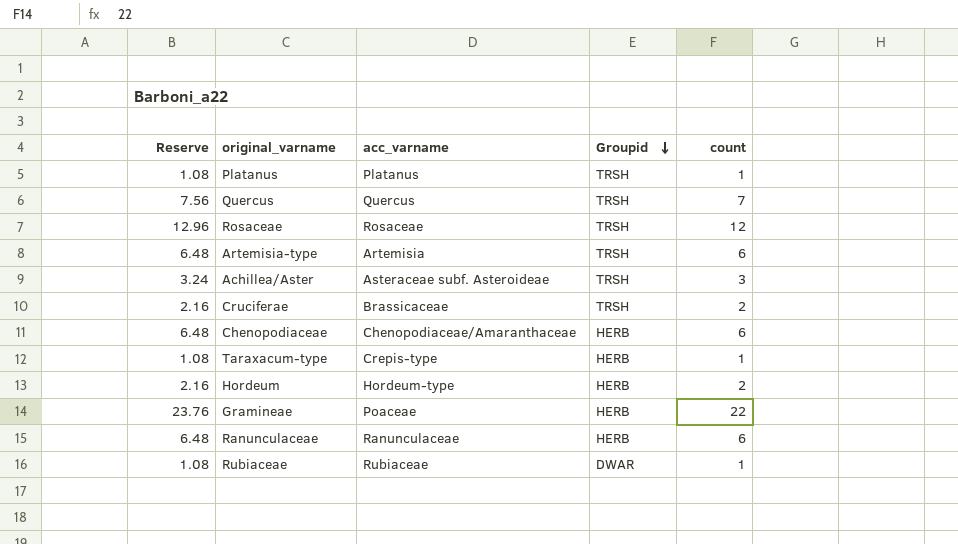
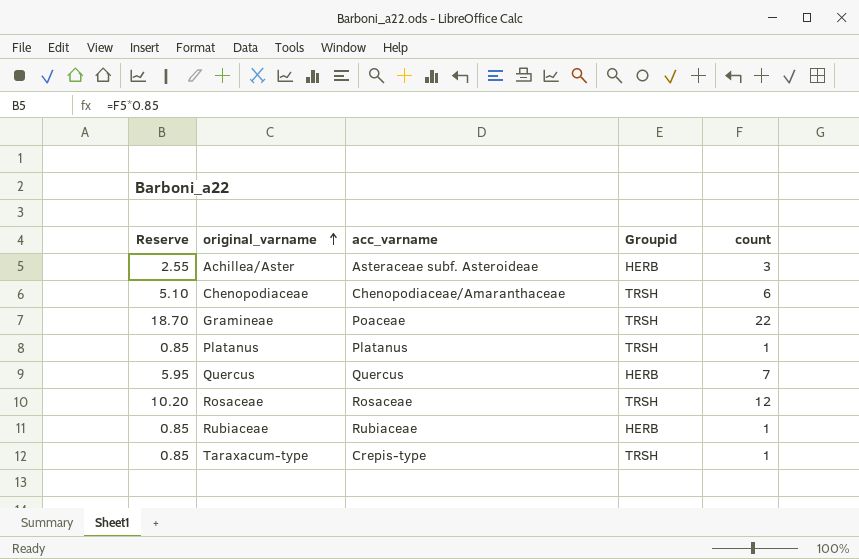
row order: Groupid descending -> original_varname ascending
column Reserve | formula: [count] * 1.08 -> [count] * 0.85
row Artemisia-type: 6.48 | Artemisia | TRSH | 6 -> none
row Cruciferae: 2.16 | Brassicaceae | TRSH | 2 -> none
row Hordeum: 2.16 | Hordeum-type | HERB | 2 -> none
row Ranunculaceae: 6.48 | Ranunculaceae | HERB | 6 -> none
Achillea/Aster | Groupid: TRSH -> HERB
Chenopodiaceae | Groupid: HERB -> TRSH
Gramineae | Groupid: HERB -> TRSH
Quercus | Groupid: TRSH -> HERB
Rubiaceae | Groupid: DWAR -> HERB
Taraxacum-type | Groupid: HERB -> TRSH

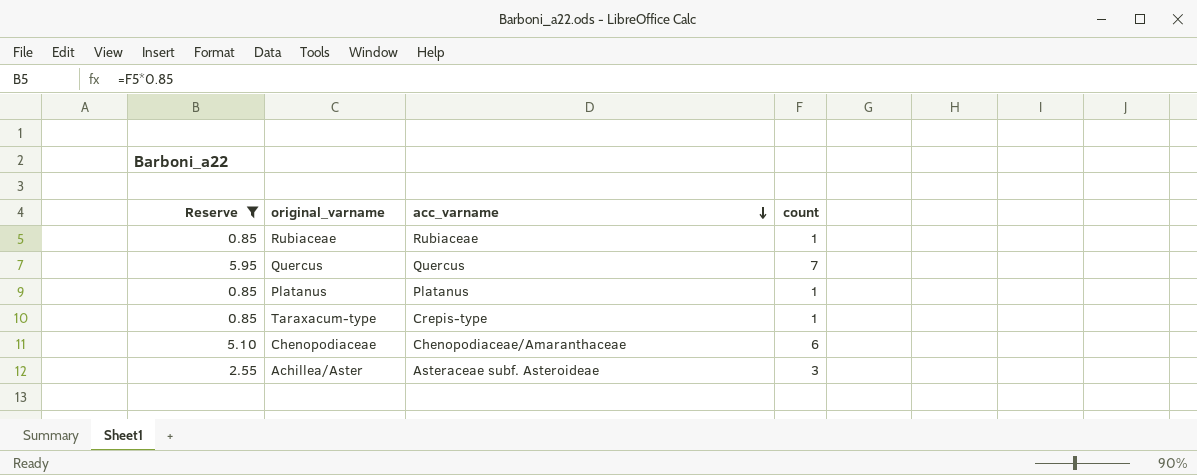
filter: none -> Reserve <= 5.95
row order: original_varname ascending -> acc_varname descending
column Groupid | position: 4 -> none

